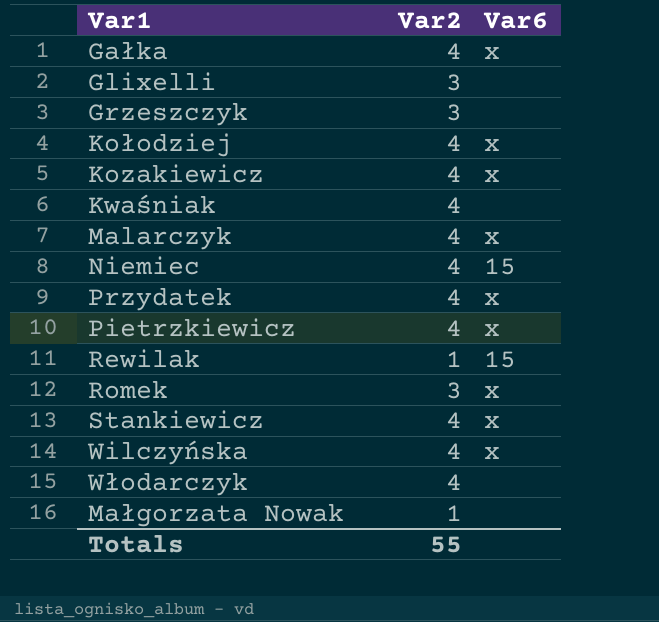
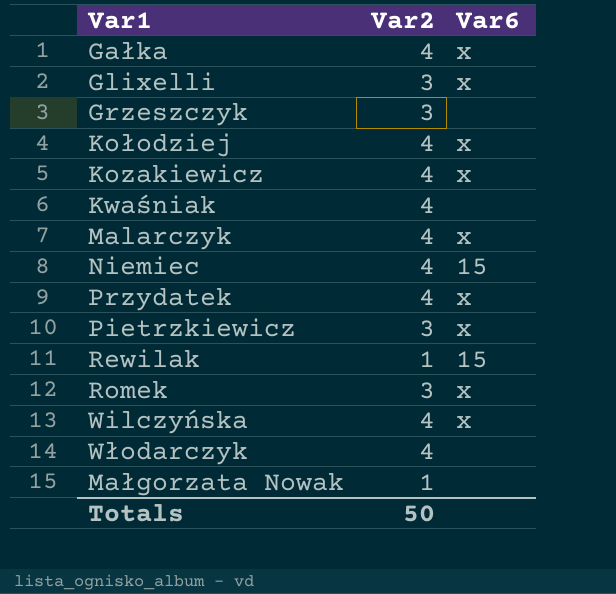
row Stankiewicz: 4 | x -> none
Glixelli | Var6: none -> x
Pietrzkiewicz | Var2: 4 -> 3
Totals | Var2: 55 -> 50

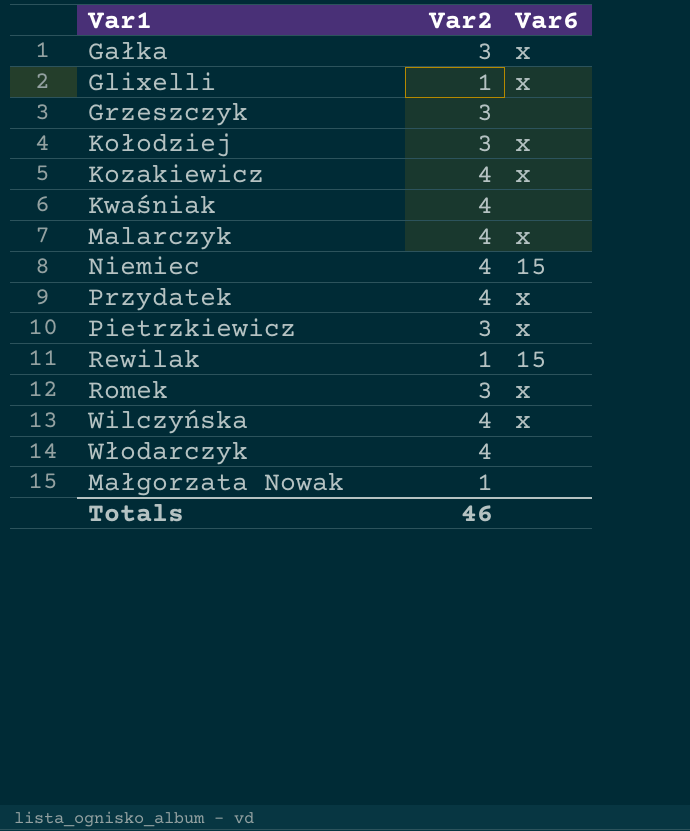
Gałka | Var2: 4 -> 3
Glixelli | Var2: 3 -> 1
Kołodziej | Var2: 4 -> 3
Totals | Var2: 50 -> 46

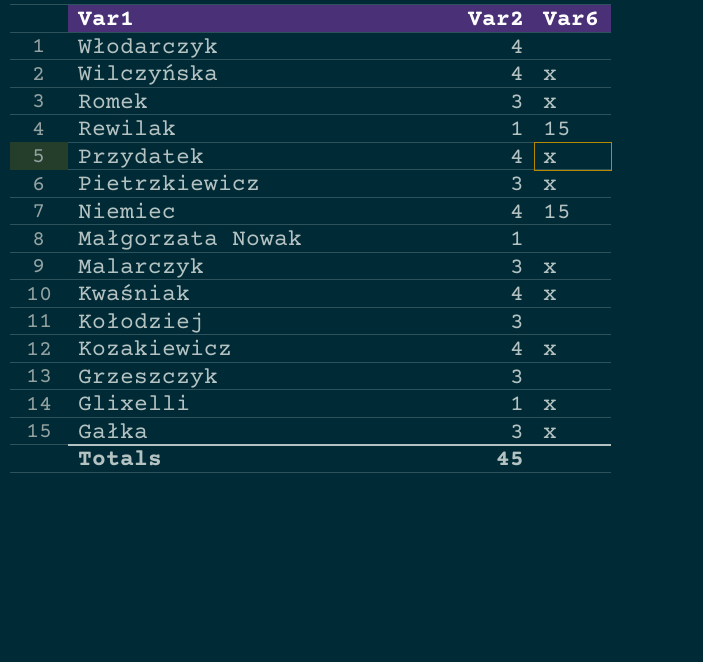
row order: none -> Var1 descending
Malarczyk | Var2: 4 -> 3
Kwaśniak | Var6: none -> x
Kołodziej | Var6: x -> none
Totals | Var2: 46 -> 45

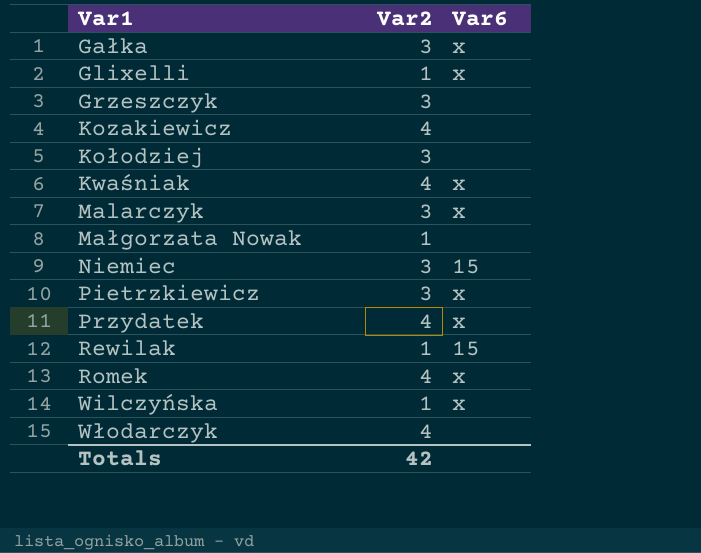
row order: Var1 descending -> Var1 ascending
Kozakiewicz | Var6: x -> none
Niemiec | Var2: 4 -> 3
Romek | Var2: 3 -> 4
Wilczyńska | Var2: 4 -> 1
Totals | Var2: 45 -> 42

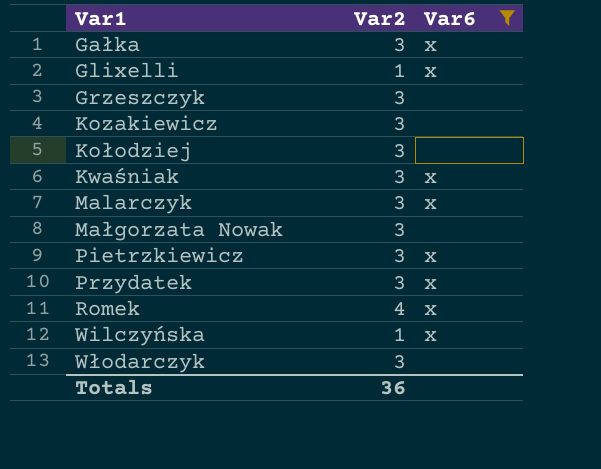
filter: none -> Var6 != 15
Kozakiewicz | Var2: 4 -> 3
Kwaśniak | Var2: 4 -> 3
Małgorzata Nowak | Var2: 1 -> 3
Przydatek | Var2: 4 -> 3
Włodarczyk | Var2: 4 -> 3
Totals | Var2: 42 -> 36

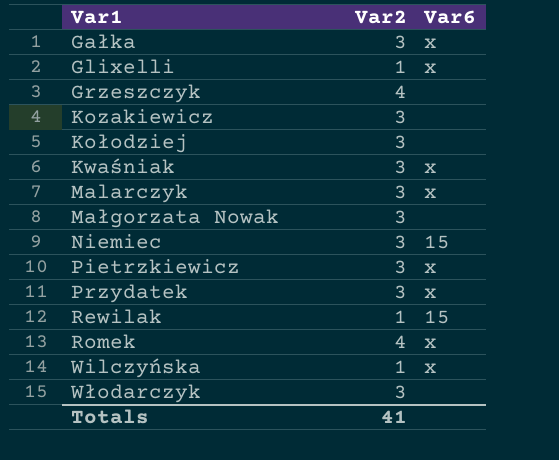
filter: Var6 != 15 -> none
Grzeszczyk | Var2: 3 -> 4
Totals | Var2: 36 -> 41

